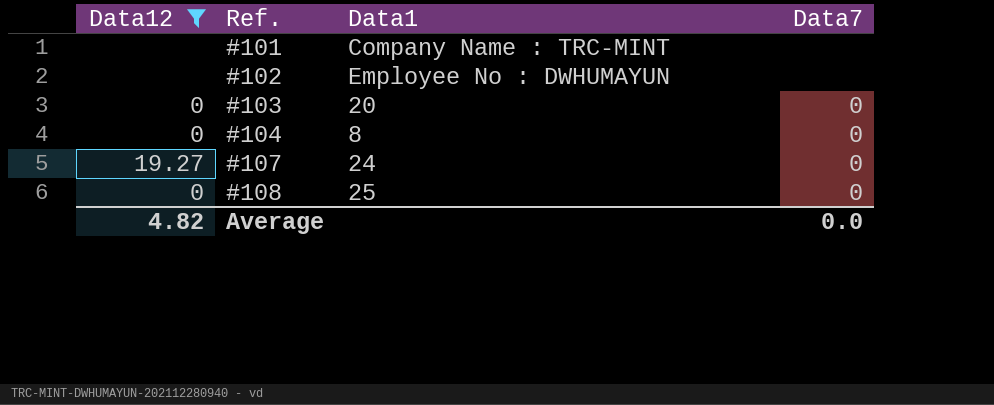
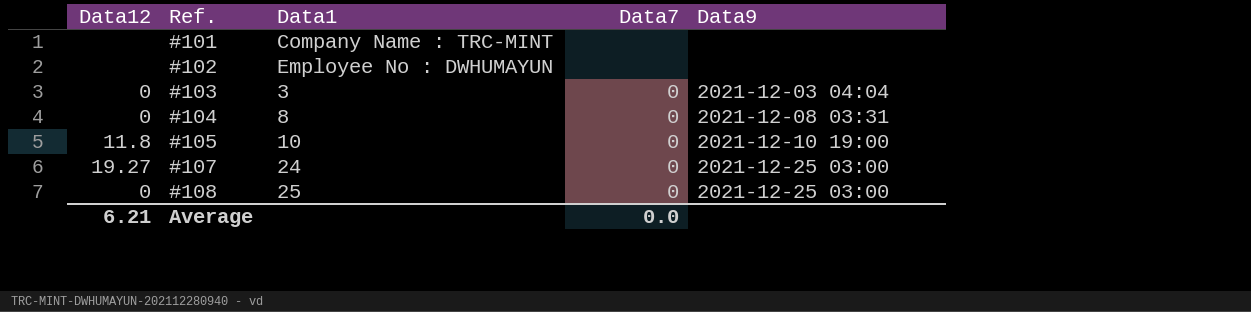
filter: Data12 != 11.8 -> none
column Data9 | position: none -> 5
#103 | Data1: 20 -> 3
Average | Data12: 4.82 -> 6.21

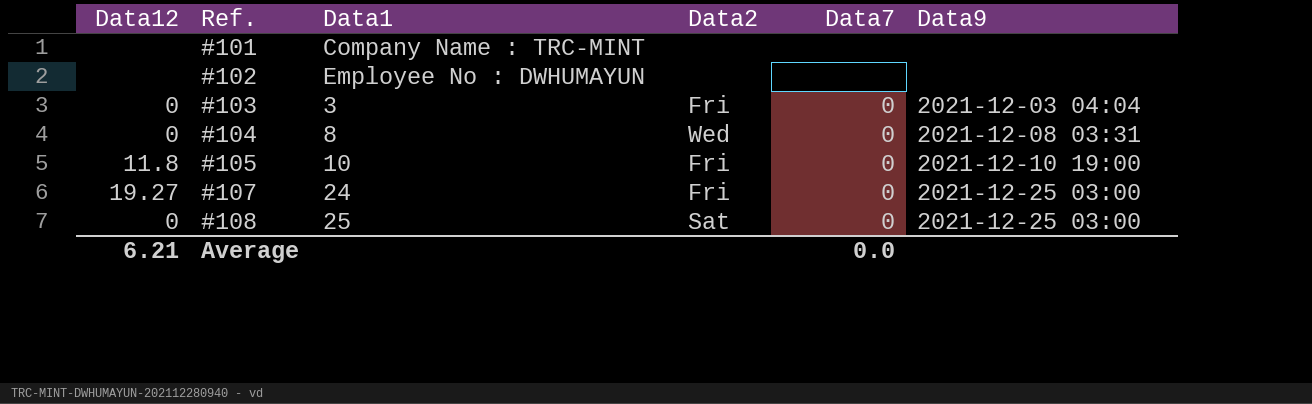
column Data2 | position: none -> 4

